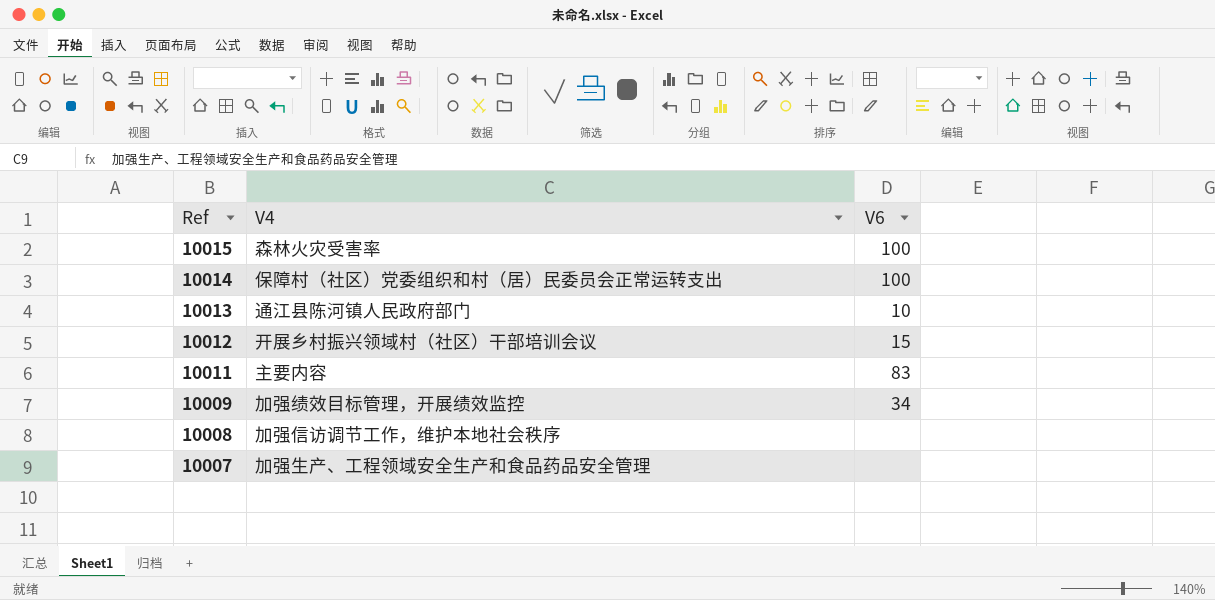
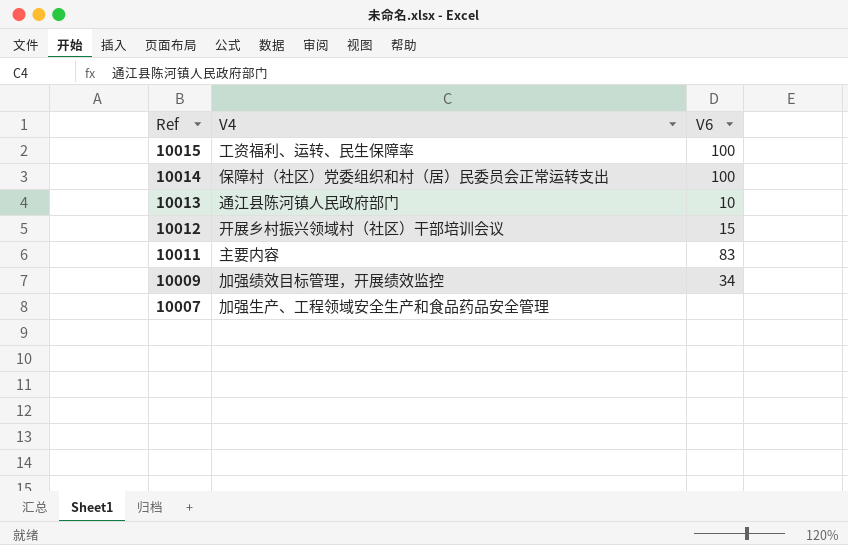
row 10008: 加强信访调节工作，维护本地社会秩序 | none -> none
10015 | V4: 森林火灾受害率 -> 工资福利、运转、民生保障率

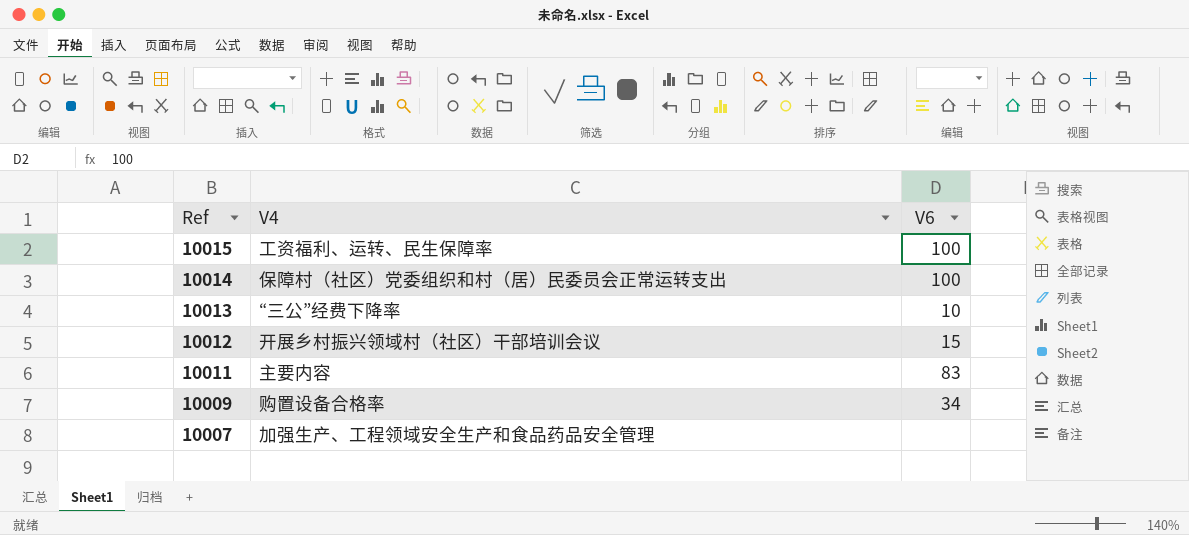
10013 | V4: 通江县陈河镇人民政府部门 -> “三公”经费下降率
10009 | V4: 加强绩效目标管理，开展绩效监控 -> 购置设备合格率

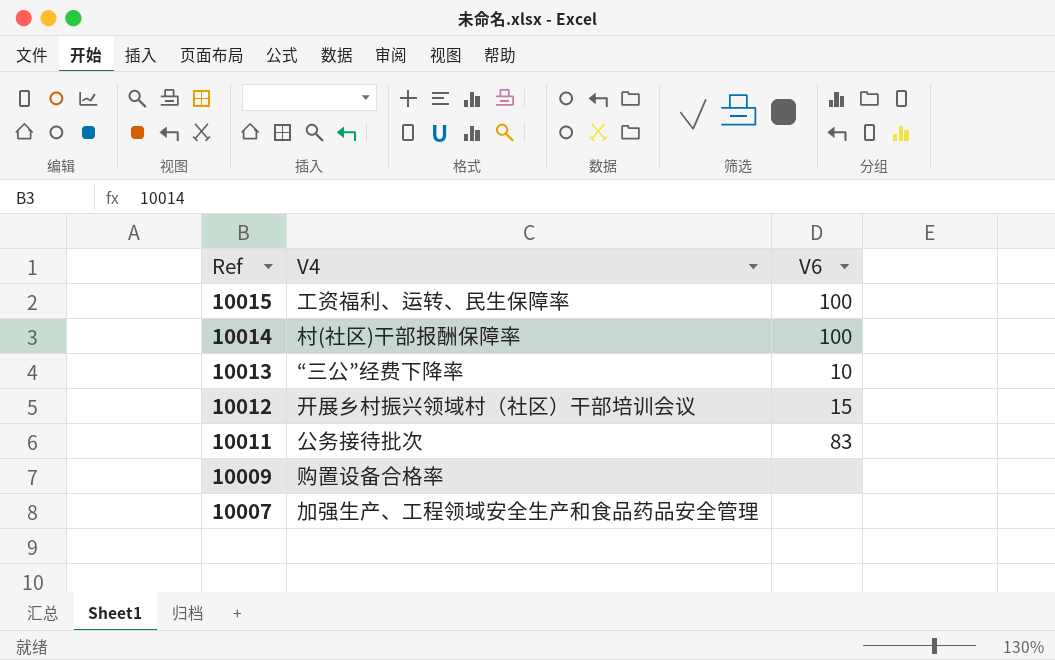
10014 | V4: 保障村（社区）党委组织和村（居）民委员会正常运转支出 -> 村(社区)干部报酬保障率
10011 | V4: 主要内容 -> 公务接待批次
10009 | V6: 34 -> none

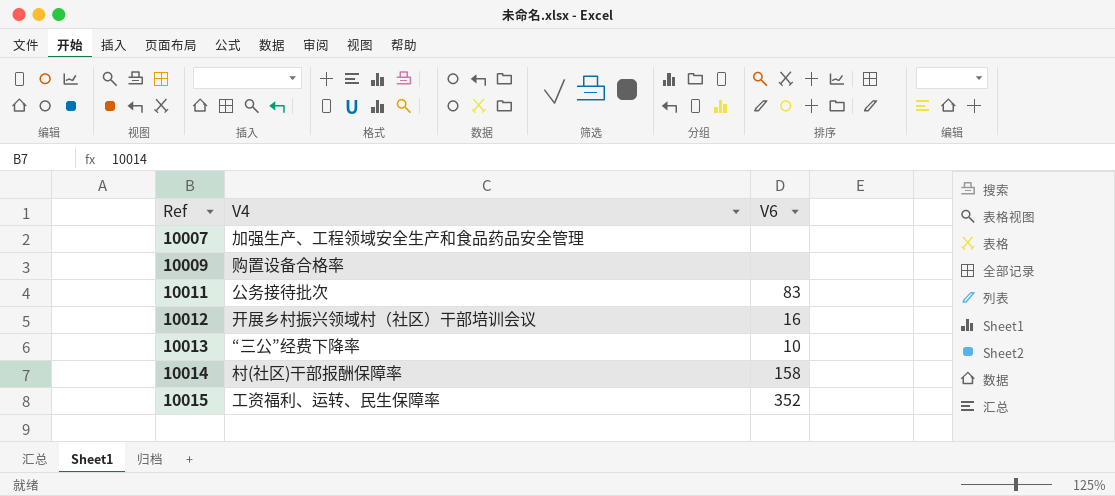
row order: Ref descending -> Ref ascending
10012 | V6: 15 -> 16
10014 | V6: 100 -> 158
10015 | V6: 100 -> 352

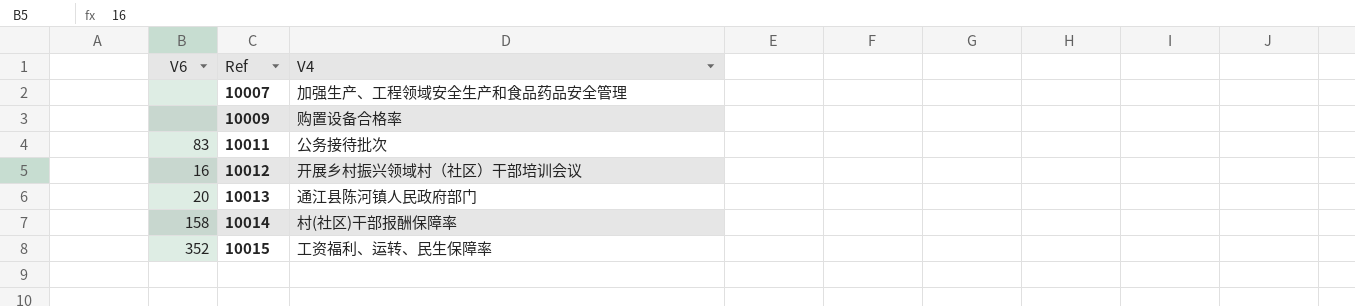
column V6 | position: 3 -> 1
10013 | V6: 10 -> 20
10013 | V4: “三公”经费下降率 -> 通江县陈河镇人民政府部门

